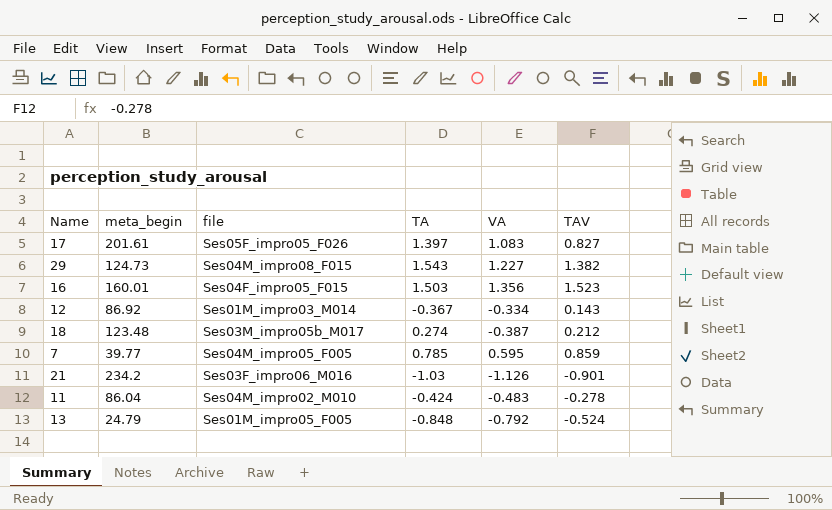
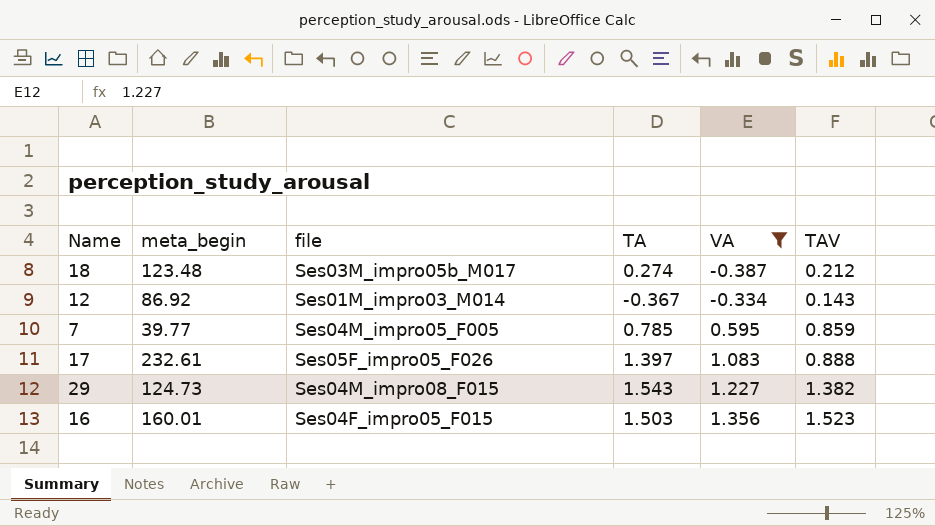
filter: none -> VA >= -0.387
row order: none -> VA ascending
17 | meta_begin: 201.61 -> 232.61
17 | TAV: 0.827 -> 0.888

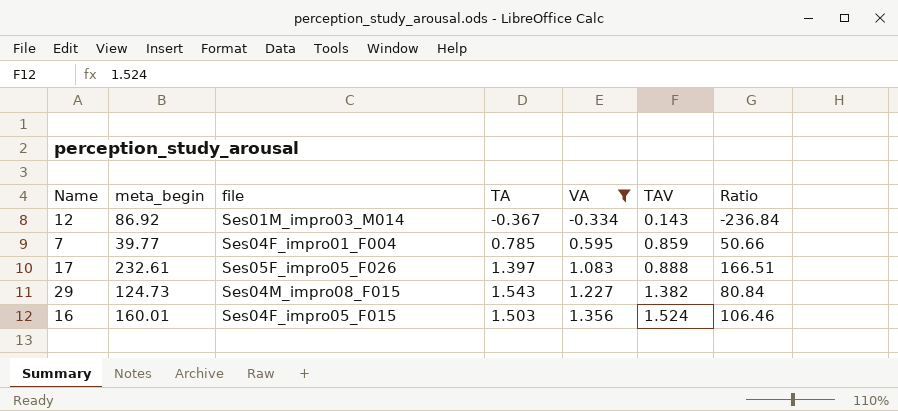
column Ratio | formula: none -> [meta_begin] / [TA]
row 18: 123.48 | Ses03M_impro05b_M017 | 0.274 | -0.387 | 0.212 -> none
7 | file: Ses04M_impro05_F005 -> Ses04F_impro01_F004
16 | TAV: 1.523 -> 1.524

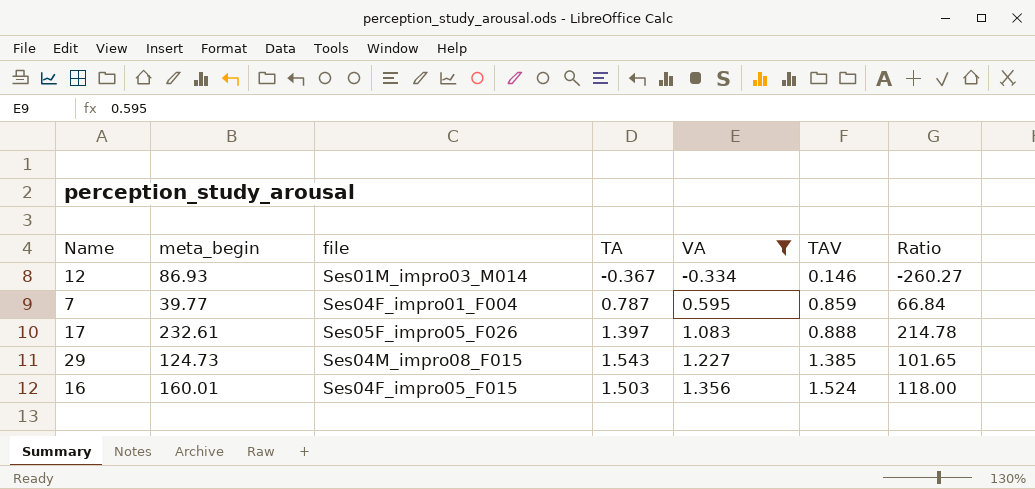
column Ratio | formula: [meta_begin] / [TA] -> [meta_begin] / [VA]
12 | meta_begin: 86.92 -> 86.93
12 | TAV: 0.143 -> 0.146
7 | TA: 0.785 -> 0.787
29 | TAV: 1.382 -> 1.385

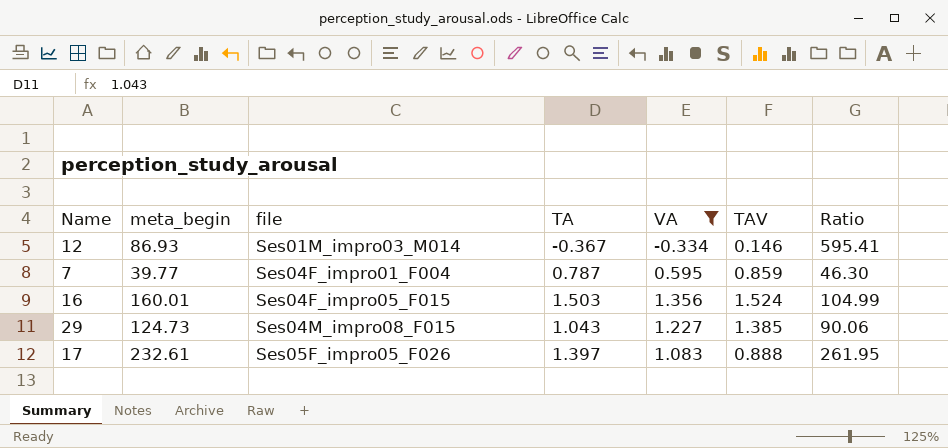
row order: VA ascending -> file ascending
column Ratio | formula: [meta_begin] / [VA] -> [meta_begin] / [TAV]
29 | TA: 1.543 -> 1.043

